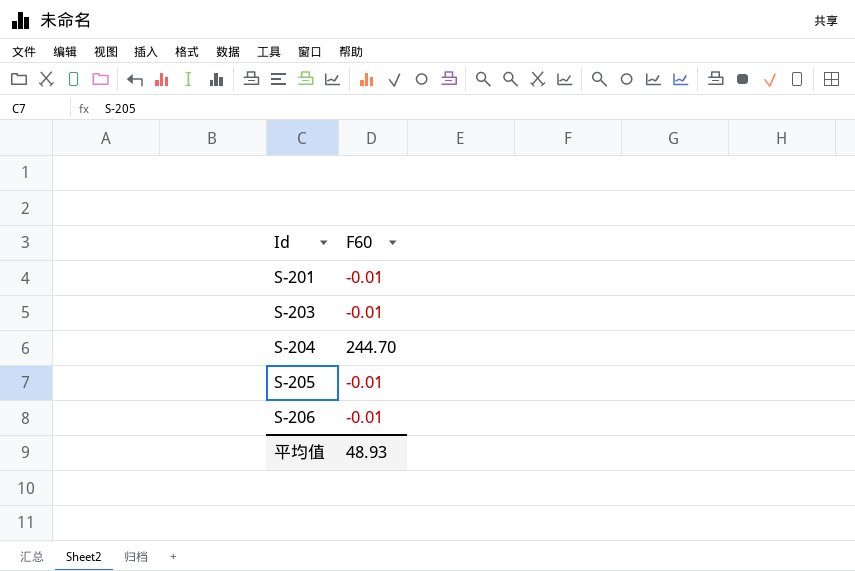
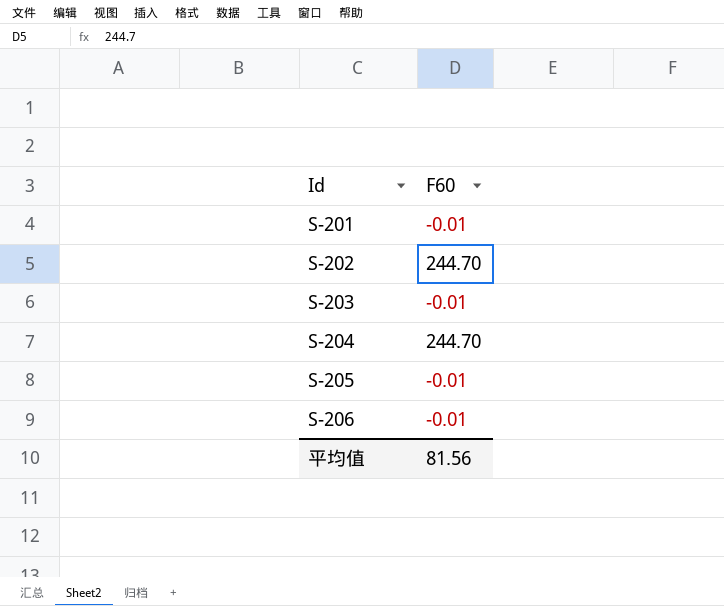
row S-202: none -> 244.70
平均值 | F60: 48.93 -> 81.56

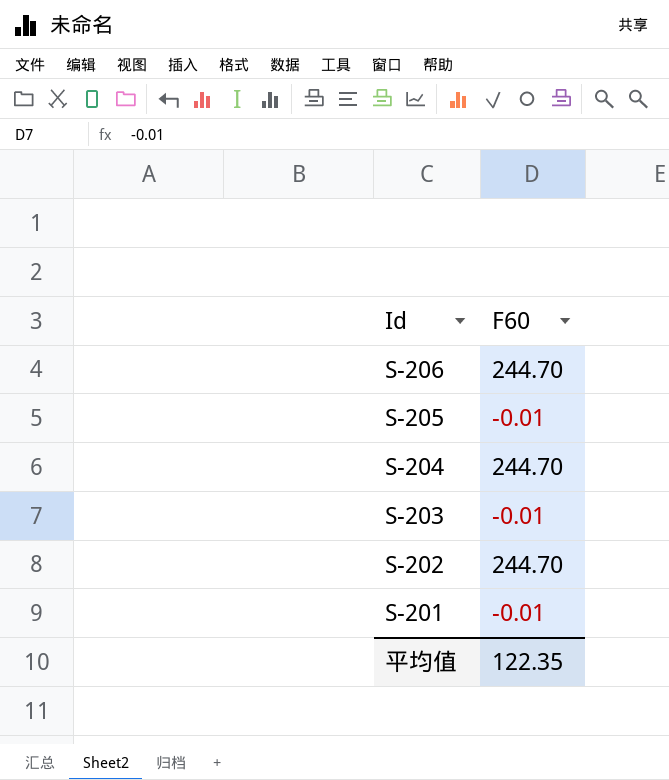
row order: Id ascending -> Id descending
S-206 | F60: -0.01 -> 244.70
平均值 | F60: 81.56 -> 122.35

